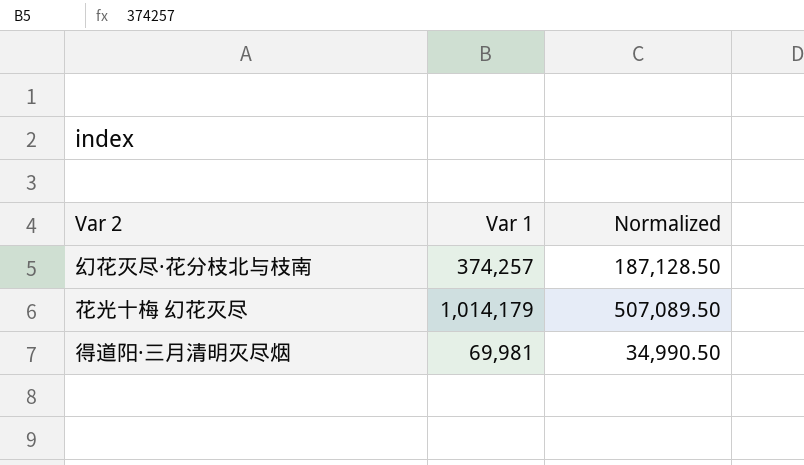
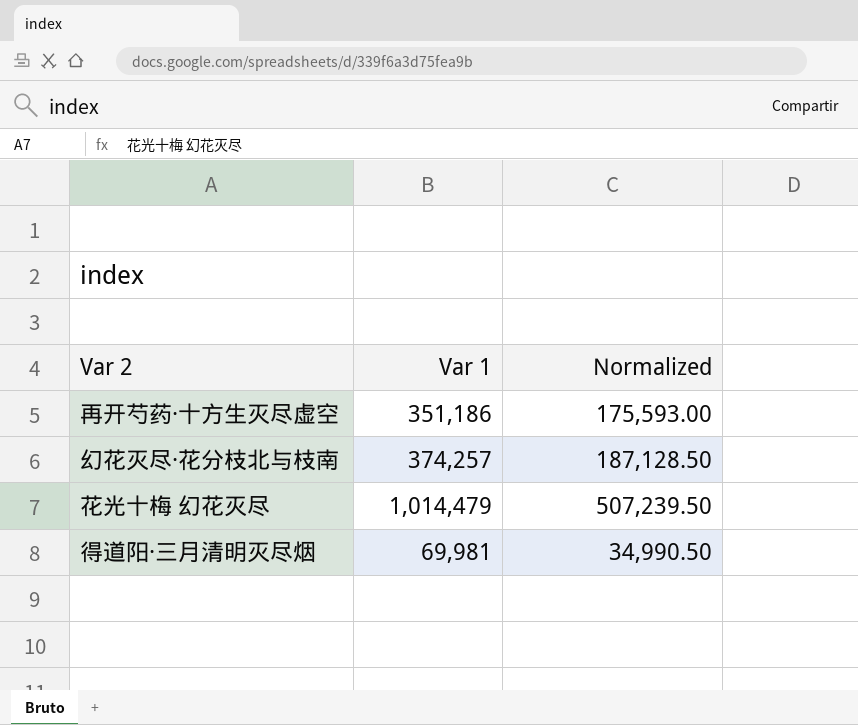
row 再开芍药·十方生灭尽虚空: none -> 351,186 | 175,593.00
花光十梅 幻花灭尽 | Var 1: 1,014,179 -> 1,014,479
花光十梅 幻花灭尽 | Normalized: 507,089.50 -> 507,239.50

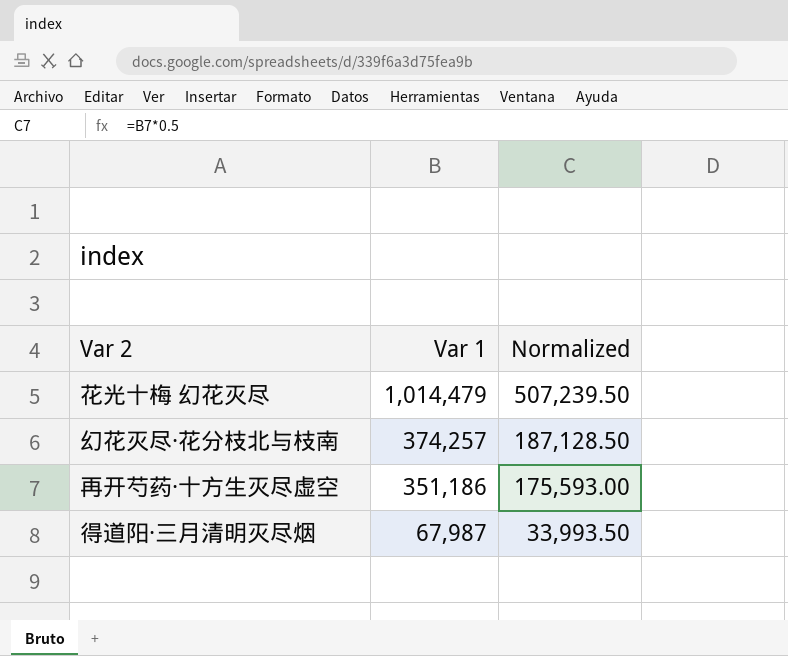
row order: none -> Var 1 descending
得道阳·三月清明灭尽烟 | Var 1: 69,981 -> 67,987
得道阳·三月清明灭尽烟 | Normalized: 34,990.50 -> 33,993.50

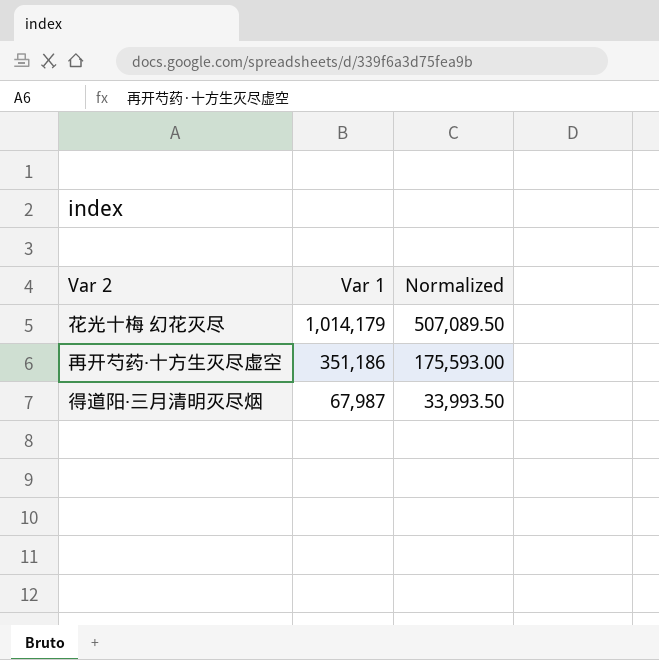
row 幻花灭尽·花分枝北与枝南: 374,257 | 187,128.50 -> none
花光十梅 幻花灭尽 | Var 1: 1,014,479 -> 1,014,179
花光十梅 幻花灭尽 | Normalized: 507,239.50 -> 507,089.50

